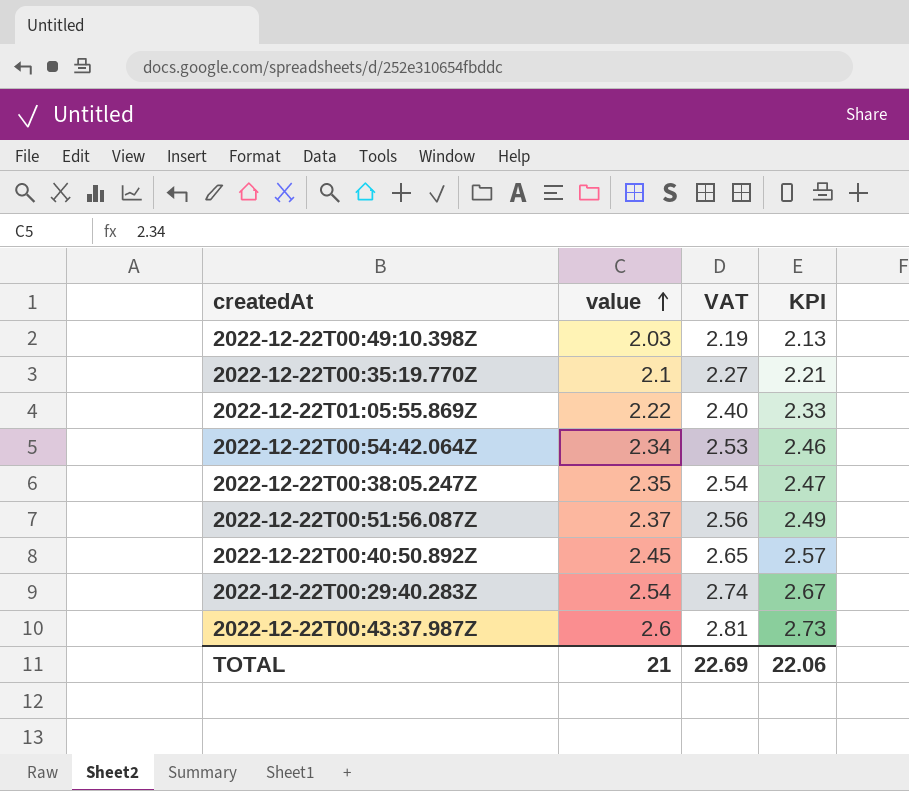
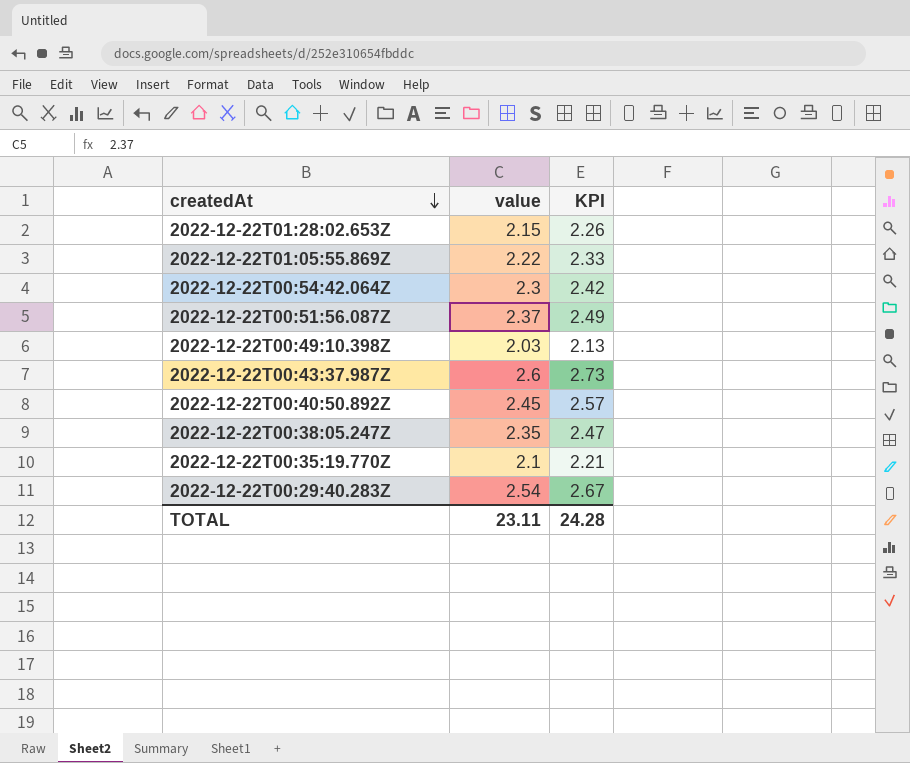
row order: value ascending -> createdAt descending
column VAT | formula: [value] * 1.08 -> none
row 2022-12-22T01:28:02.653Z: none -> 2.15 | 2.26
2022-12-22T00:54:42.064Z | value: 2.34 -> 2.3
2022-12-22T00:54:42.064Z | KPI: 2.46 -> 2.42
TOTAL | value: 21 -> 23.11
TOTAL | KPI: 22.06 -> 24.28

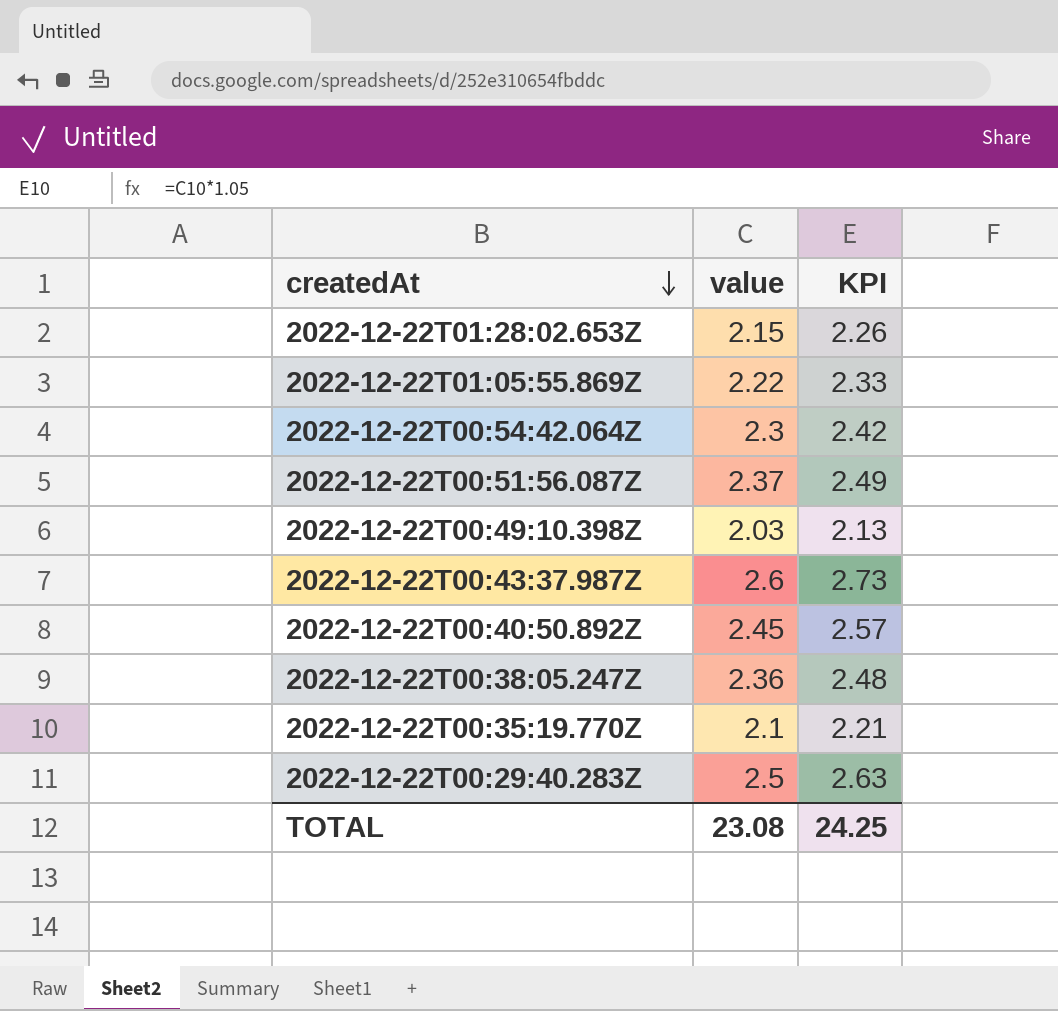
2022-12-22T00:38:05.247Z | value: 2.35 -> 2.36
2022-12-22T00:38:05.247Z | KPI: 2.47 -> 2.48
2022-12-22T00:29:40.283Z | value: 2.54 -> 2.5
2022-12-22T00:29:40.283Z | KPI: 2.67 -> 2.63
TOTAL | value: 23.11 -> 23.08
TOTAL | KPI: 24.28 -> 24.25

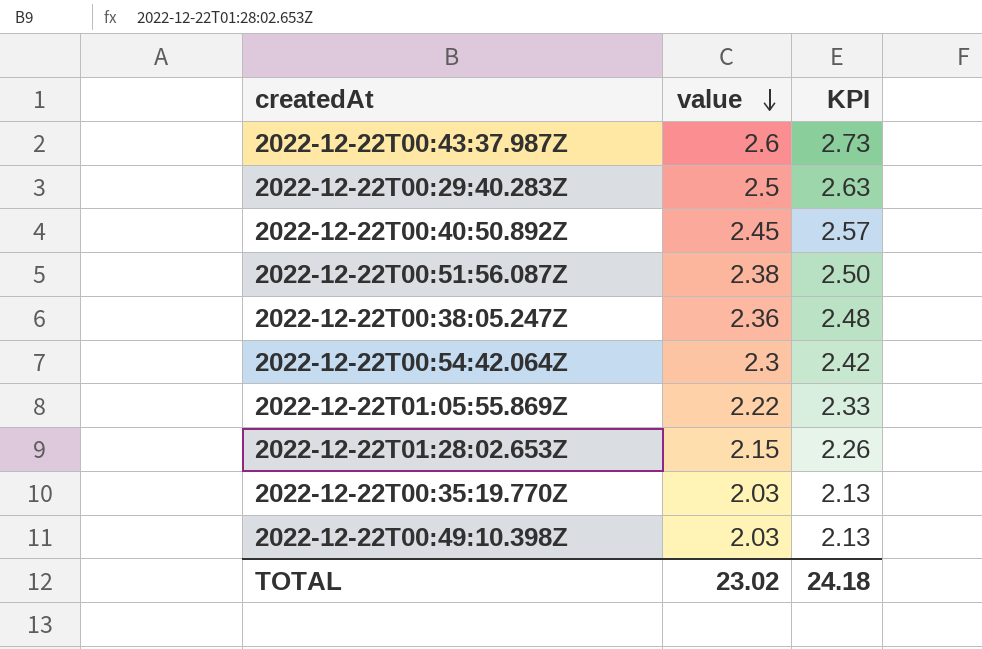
row order: createdAt descending -> value descending
2022-12-22T00:51:56.087Z | value: 2.37 -> 2.38
2022-12-22T00:51:56.087Z | KPI: 2.49 -> 2.50
2022-12-22T00:35:19.770Z | value: 2.1 -> 2.03
2022-12-22T00:35:19.770Z | KPI: 2.21 -> 2.13
TOTAL | value: 23.08 -> 23.02
TOTAL | KPI: 24.25 -> 24.18

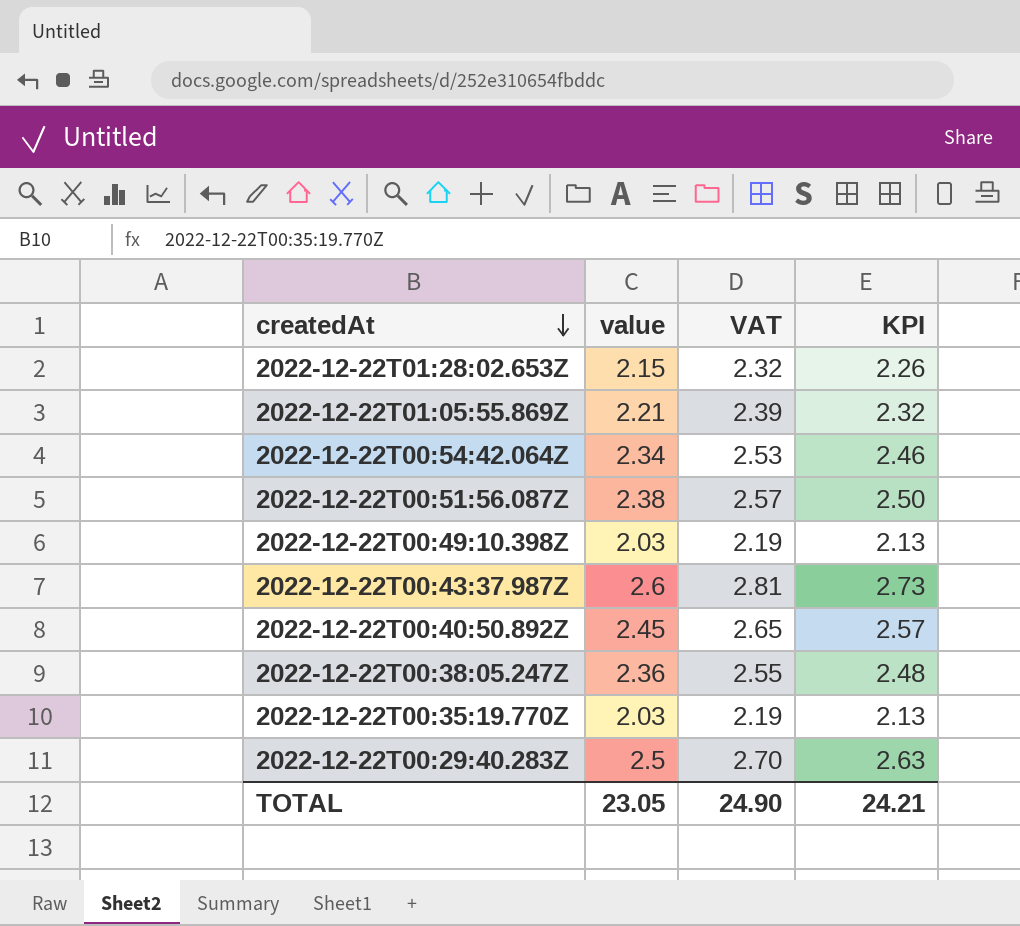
row order: value descending -> createdAt descending
column VAT | formula: none -> [value] * 1.08
2022-12-22T01:05:55.869Z | value: 2.22 -> 2.21
2022-12-22T01:05:55.869Z | KPI: 2.33 -> 2.32
2022-12-22T00:54:42.064Z | value: 2.3 -> 2.34
2022-12-22T00:54:42.064Z | KPI: 2.42 -> 2.46
TOTAL | value: 23.02 -> 23.05
TOTAL | KPI: 24.18 -> 24.21

